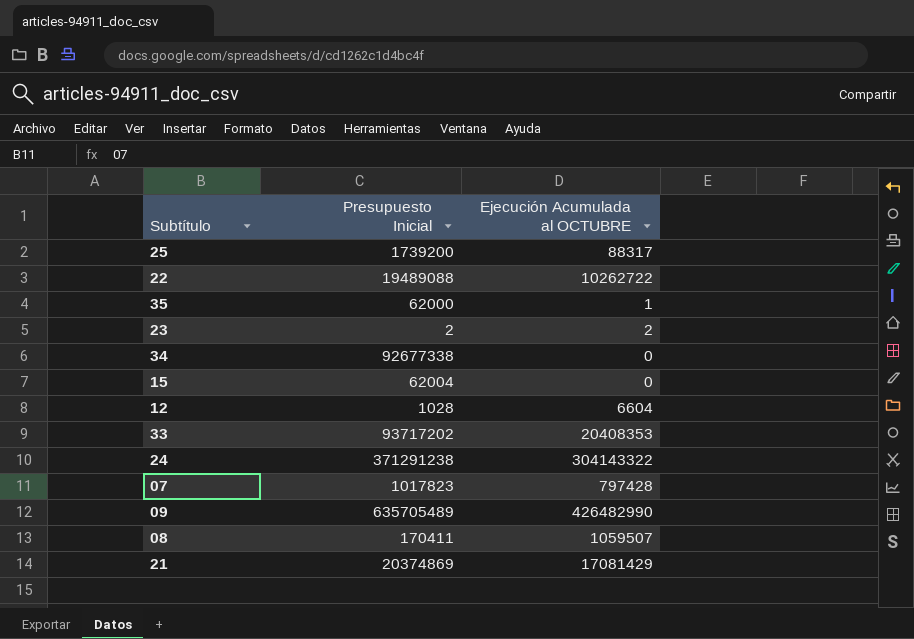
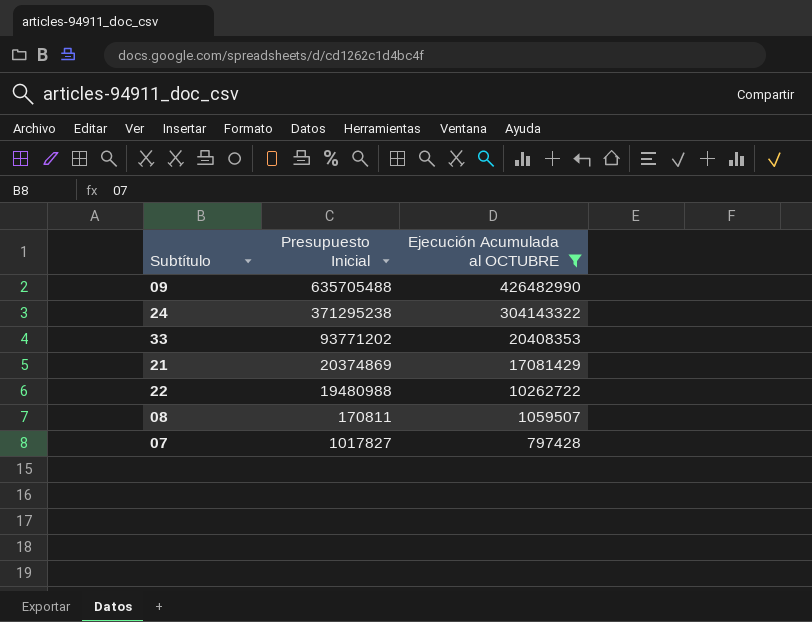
filter: none -> Ejecución Acumulada al OCTUBRE >= 797428
row order: none -> Ejecución Acumulada al OCTUBRE descending
09 | Presupuesto Inicial: 635705489 -> 635705488
24 | Presupuesto Inicial: 371291238 -> 371295238
33 | Presupuesto Inicial: 93717202 -> 93771202
22 | Presupuesto Inicial: 19489088 -> 19480988
08 | Presupuesto Inicial: 170411 -> 170811
07 | Presupuesto Inicial: 1017823 -> 1017827

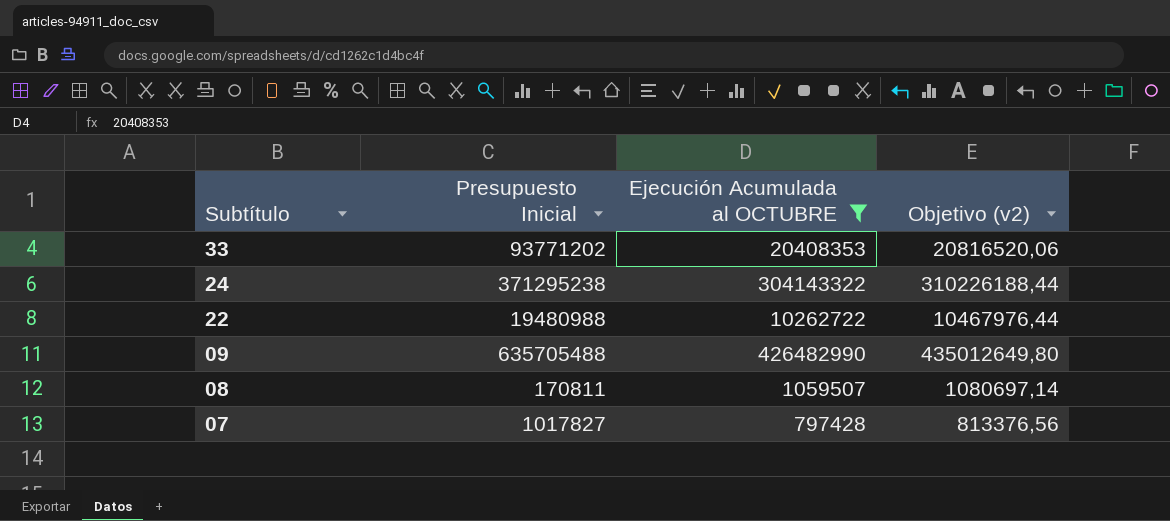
row order: Ejecución Acumulada al OCTUBRE descending -> Subtítulo descending
column Objetivo (v2) | formula: none -> [Ejecución Acumulada al OCTUBRE] * 1,02
row 21: 20374869 | 17081429 -> none

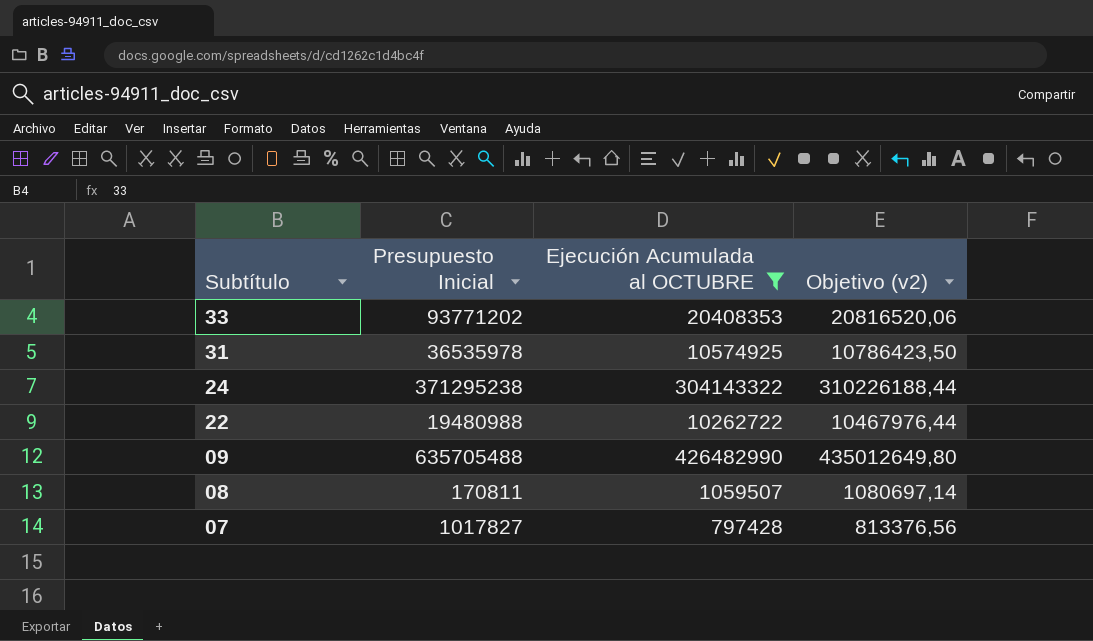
row 31: none -> 36535978 | 10574925 | 10786423,50

